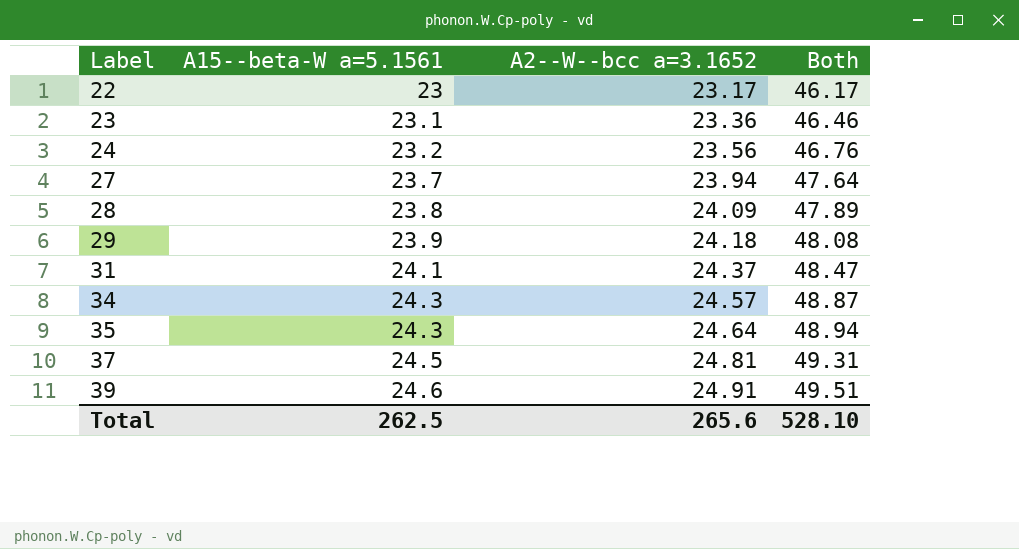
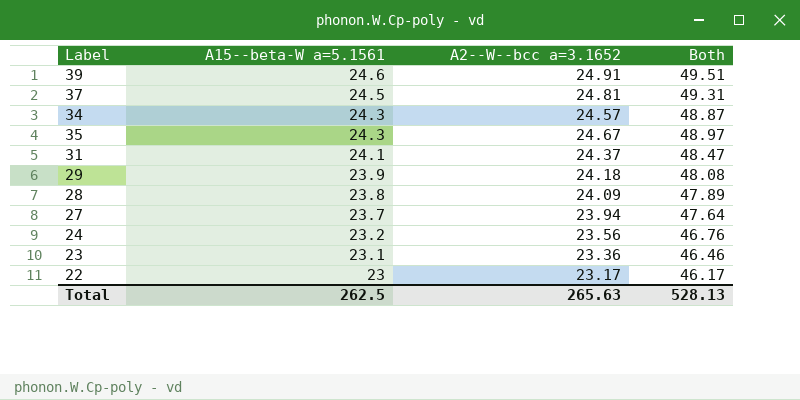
row order: Label ascending -> A15--beta-W a=5.1561 descending
35 | A2--W--bcc a=3.1652: 24.64 -> 24.67
35 | Both: 48.94 -> 48.97
Total | A2--W--bcc a=3.1652: 265.6 -> 265.63
Total | Both: 528.10 -> 528.13

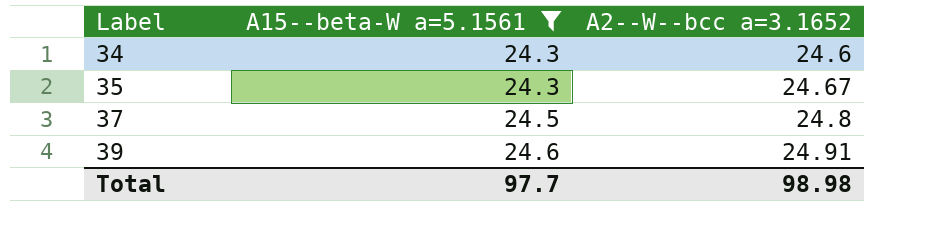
filter: none -> A15--beta-W a=5.1561 >= 24.3
row order: A15--beta-W a=5.1561 descending -> Label ascending
column Both | formula: [A15--beta-W a=5.1561] + [A2--W--bcc a=3.1652] -> none
34 | A2--W--bcc a=3.1652: 24.57 -> 24.6
37 | A2--W--bcc a=3.1652: 24.81 -> 24.8
Total | A15--beta-W a=5.1561: 262.5 -> 97.7
Total | A2--W--bcc a=3.1652: 265.63 -> 98.98

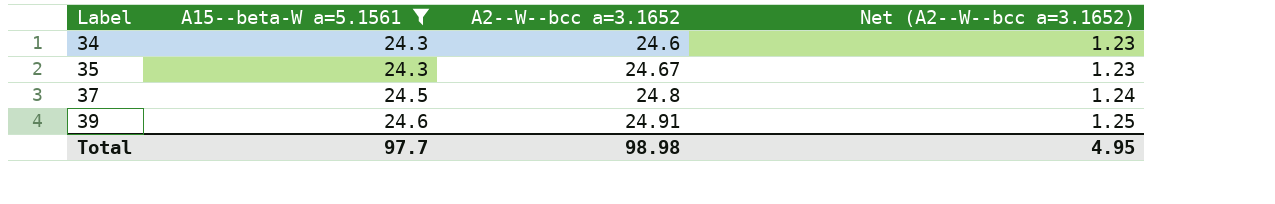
column Net (A2--W--bcc a=3.1652) | formula: none -> [A2--W--bcc a=3.1652] * 0.05

